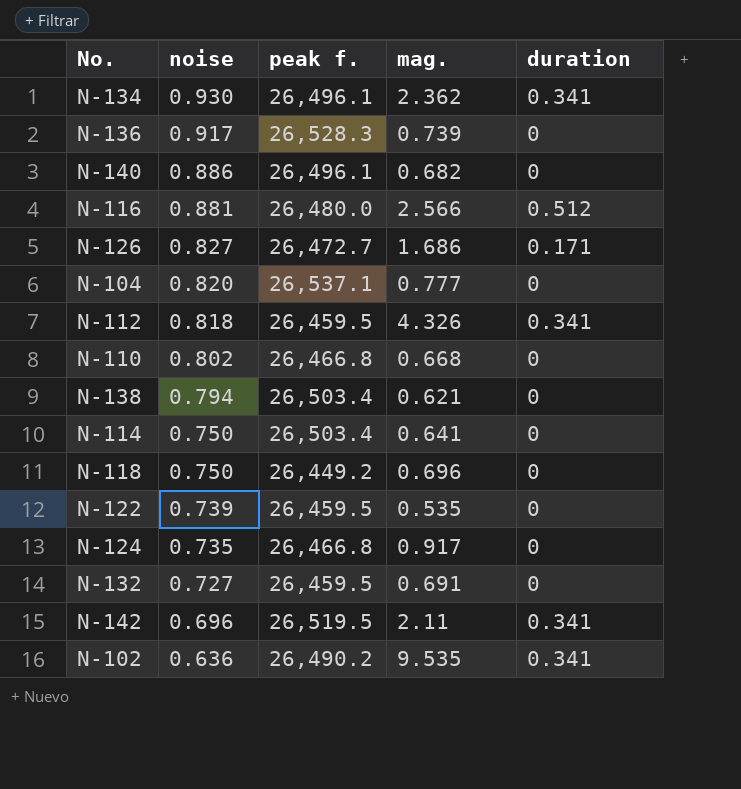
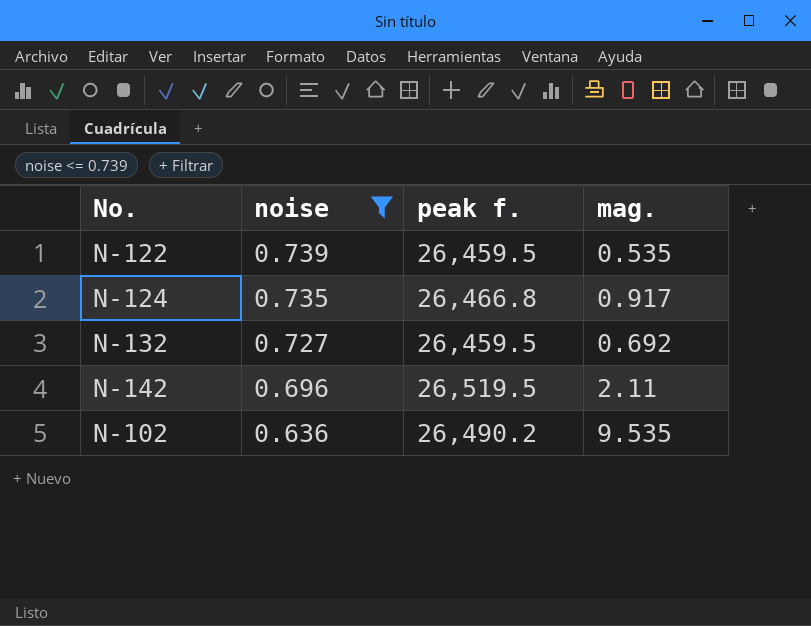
filter: none -> noise <= 0.739
column duration | position: 5 -> none
N-132 | mag.: 0.691 -> 0.692

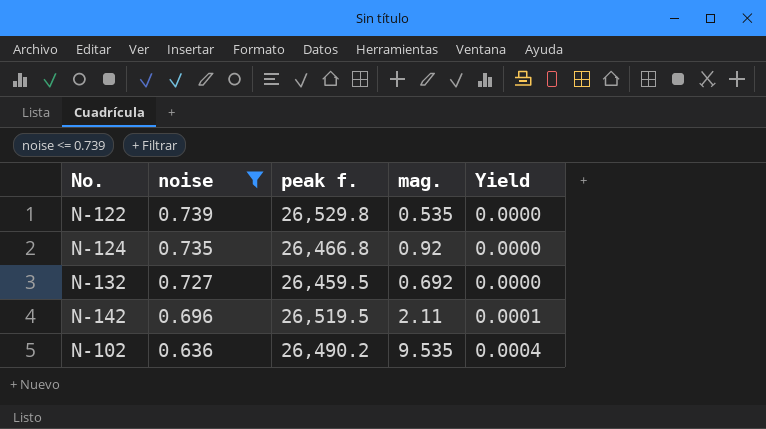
column Yield | formula: none -> [mag.] / [peak f.]
N-122 | peak f.: 26,459.5 -> 26,529.8
N-124 | mag.: 0.917 -> 0.92

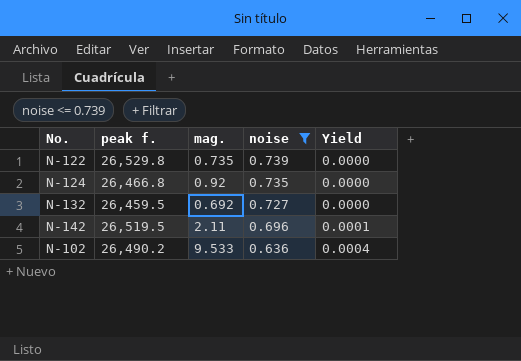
column noise | position: 2 -> 4
N-122 | mag.: 0.535 -> 0.735
N-102 | mag.: 9.535 -> 9.533

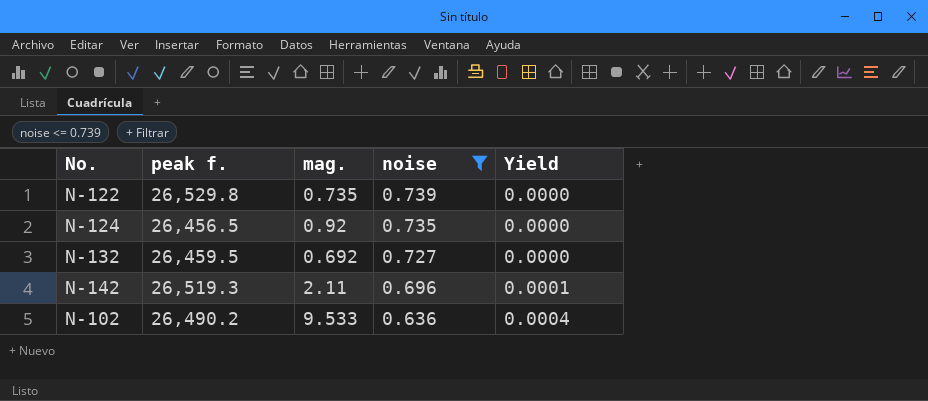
N-124 | peak f.: 26,466.8 -> 26,456.5
N-142 | peak f.: 26,519.5 -> 26,519.3

